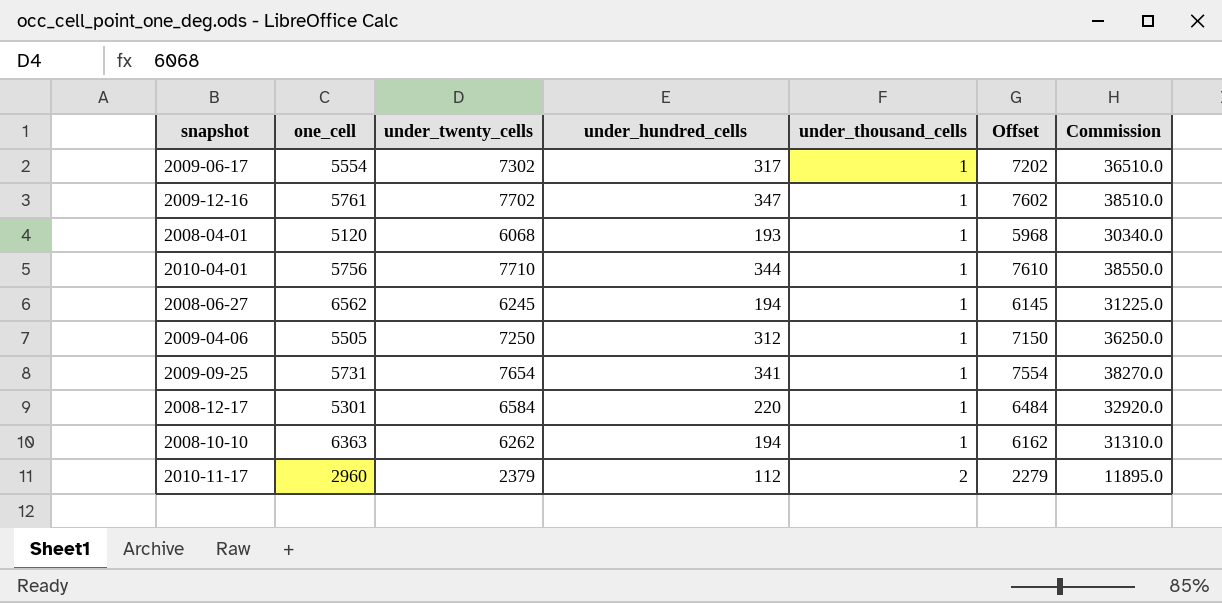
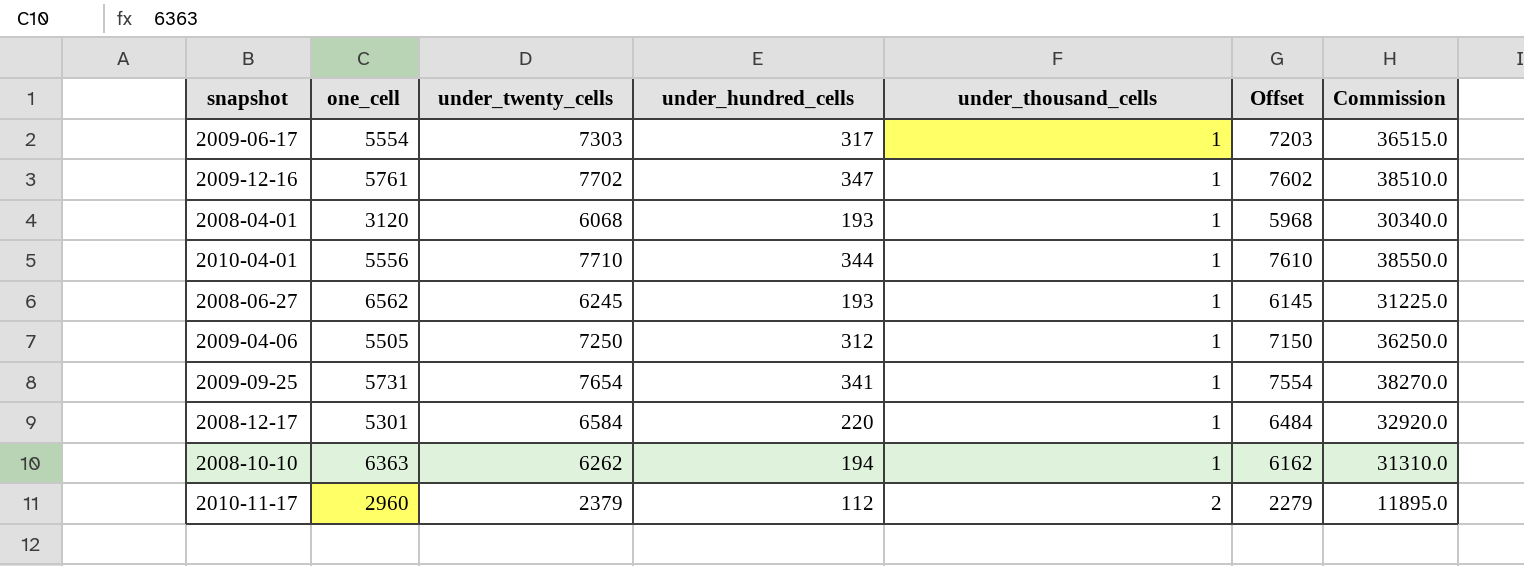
2009-06-17 | under_twenty_cells: 7302 -> 7303
2009-06-17 | Offset: 7202 -> 7203
2009-06-17 | Commission: 36510.0 -> 36515.0
2008-04-01 | one_cell: 5120 -> 3120
2010-04-01 | one_cell: 5756 -> 5556
2008-06-27 | under_hundred_cells: 194 -> 193

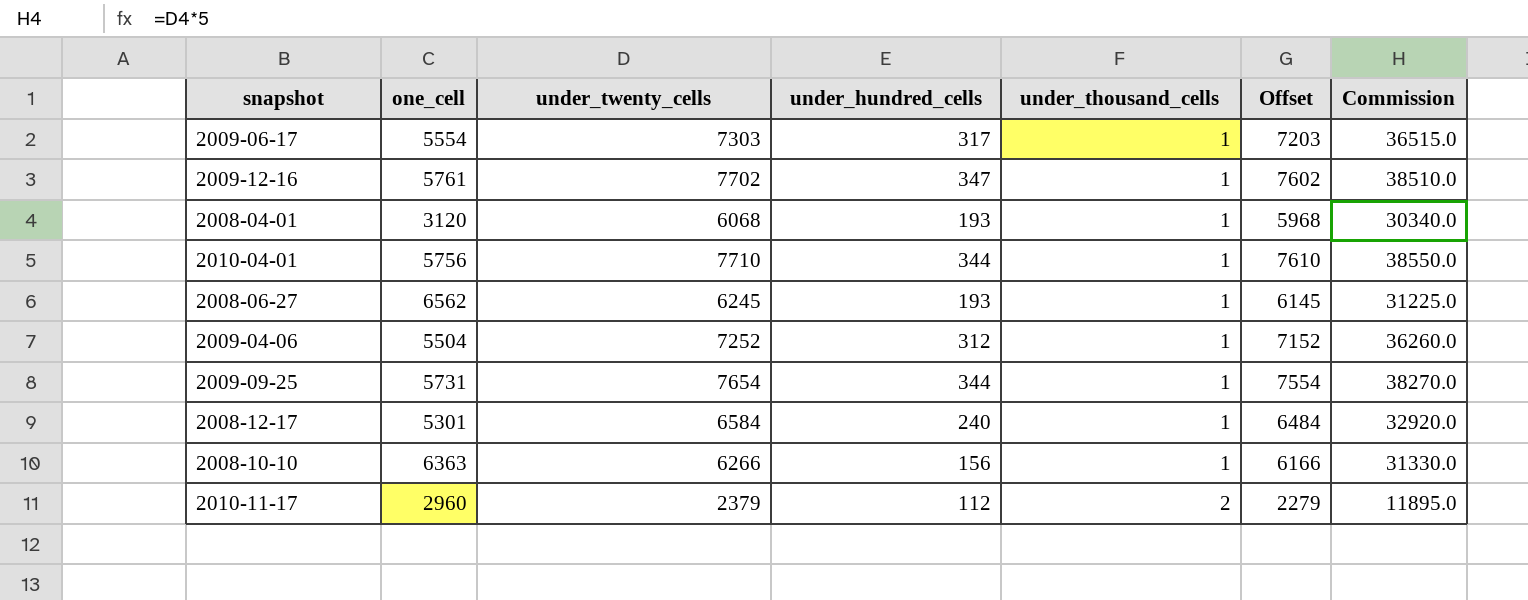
2010-04-01 | one_cell: 5556 -> 5756
2009-04-06 | one_cell: 5505 -> 5504
2009-04-06 | under_twenty_cells: 7250 -> 7252
2009-04-06 | Offset: 7150 -> 7152
2009-04-06 | Commission: 36250.0 -> 36260.0
2009-09-25 | under_hundred_cells: 341 -> 344
2008-12-17 | under_hundred_cells: 220 -> 240
2008-10-10 | under_twenty_cells: 6262 -> 6266
2008-10-10 | under_hundred_cells: 194 -> 156
2008-10-10 | Offset: 6162 -> 6166
2008-10-10 | Commission: 31310.0 -> 31330.0

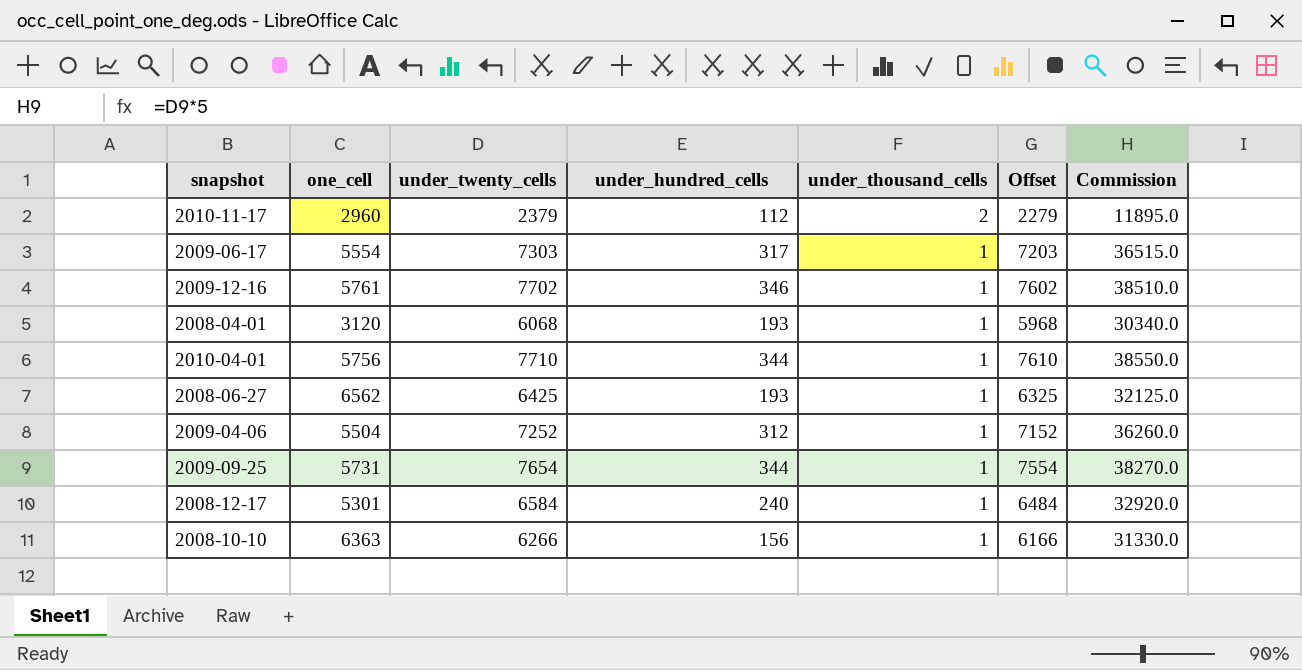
row order: under_thousand_cells ascending -> under_thousand_cells descending
2009-12-16 | under_hundred_cells: 347 -> 346
2008-06-27 | under_twenty_cells: 6245 -> 6425
2008-06-27 | Offset: 6145 -> 6325
2008-06-27 | Commission: 31225.0 -> 32125.0

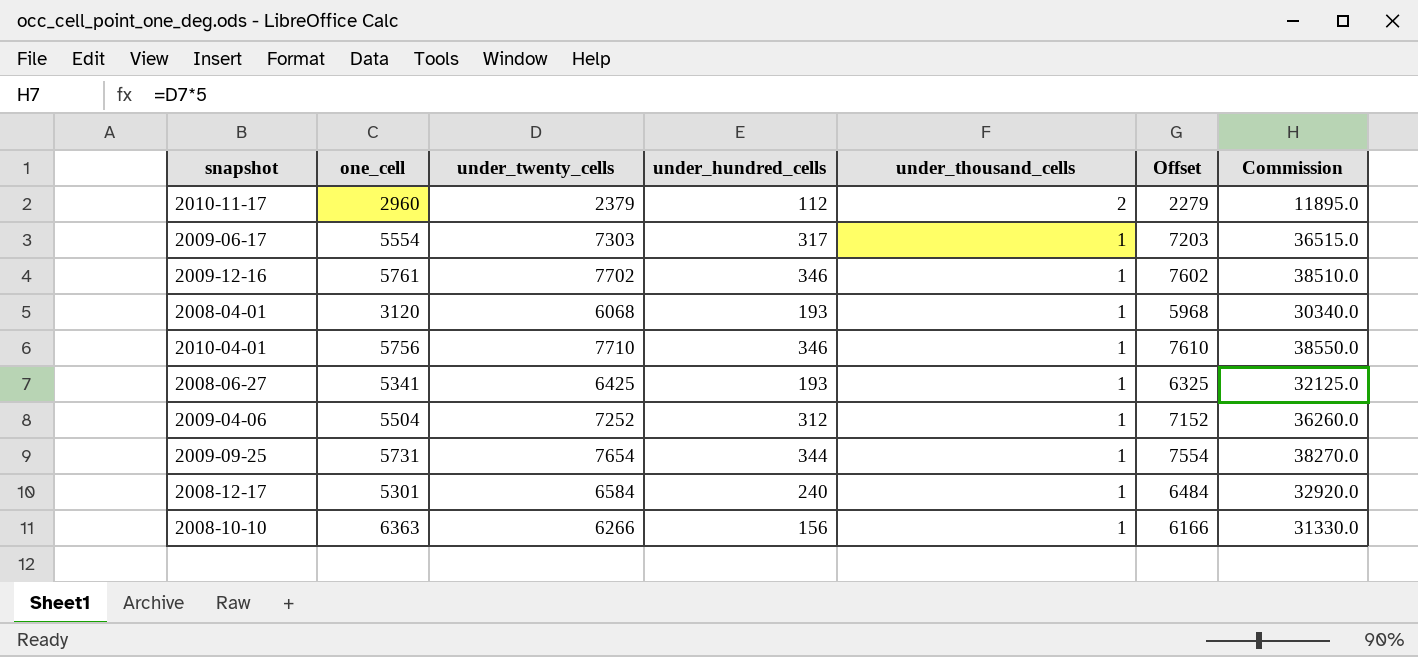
2010-04-01 | under_hundred_cells: 344 -> 346
2008-06-27 | one_cell: 6562 -> 5341

